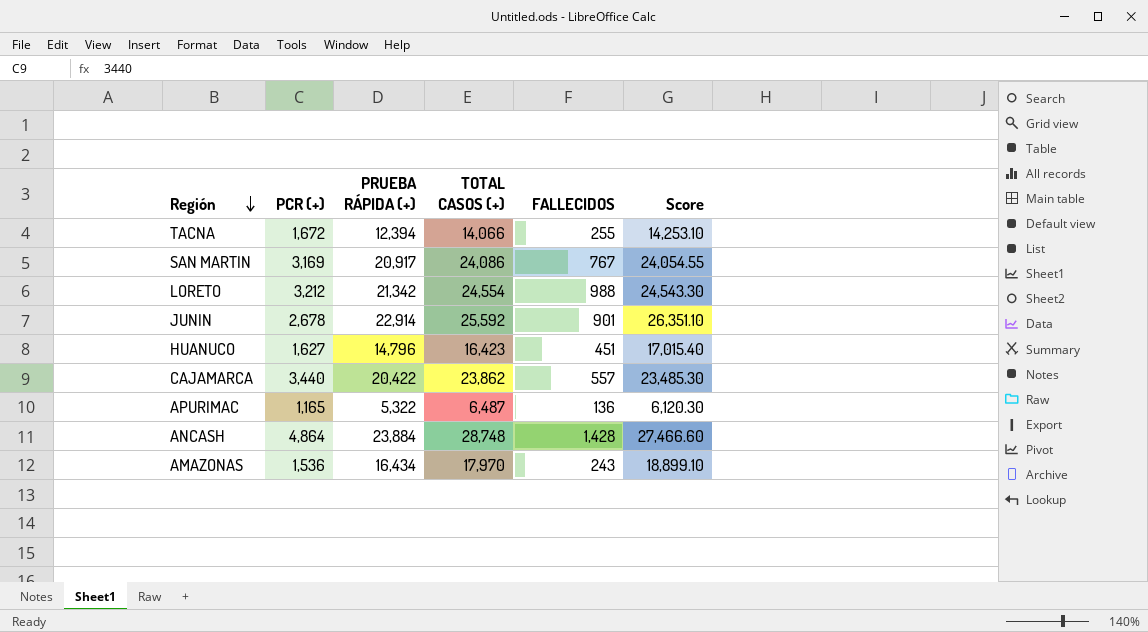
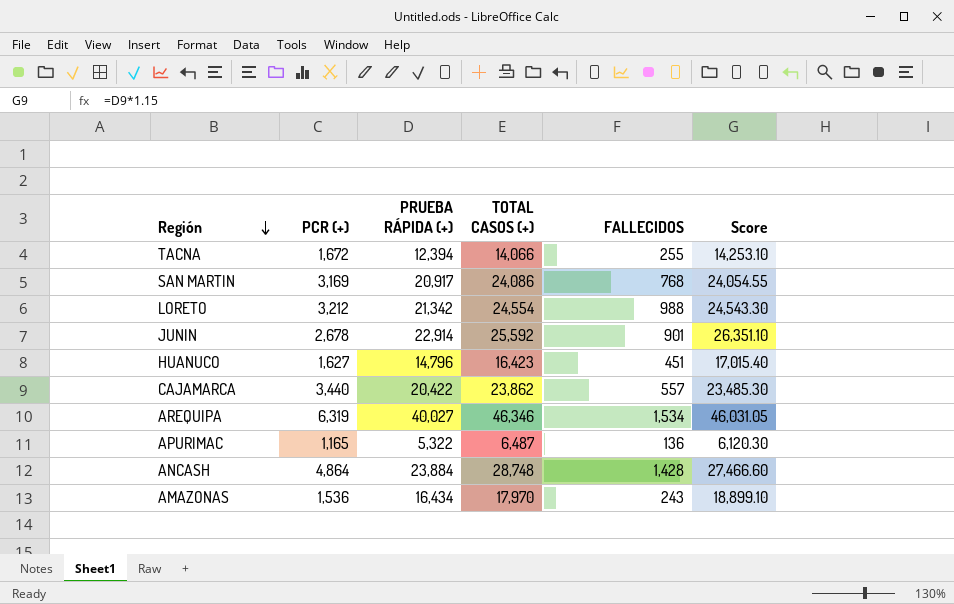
SAN MARTIN | FALLECIDOS: 767 -> 768
row AREQUIPA: none -> 6,319 | 40,027 | 46,346 | 1,534 | 46,031.05

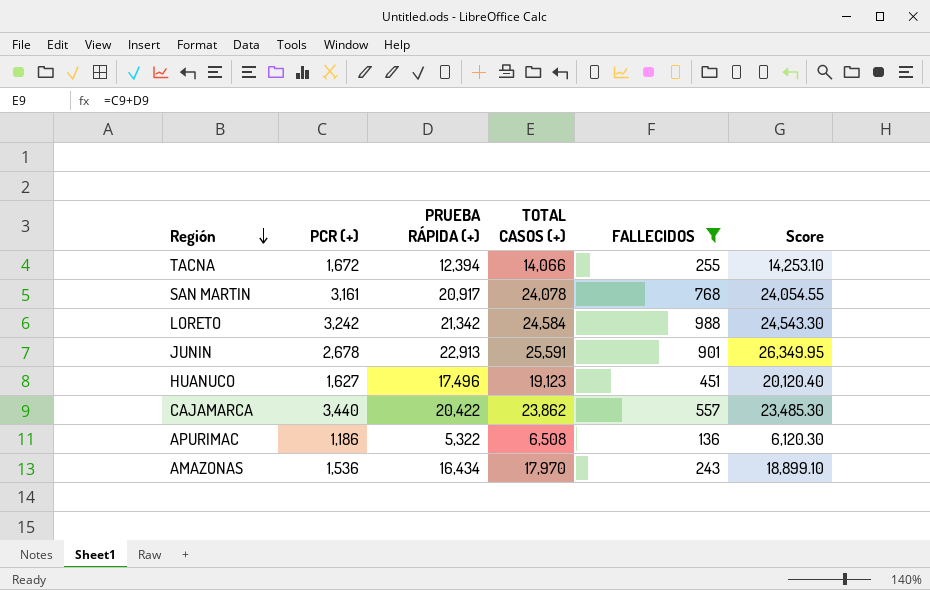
filter: none -> FALLECIDOS <= 988
SAN MARTIN | PCR (+): 3,169 -> 3,161
SAN MARTIN | TOTAL CASOS (+): 24,086 -> 24,078
LORETO | PCR (+): 3,212 -> 3,242
LORETO | TOTAL CASOS (+): 24,554 -> 24,584
JUNIN | PRUEBA RÁPIDA (+): 22,914 -> 22,913
JUNIN | TOTAL CASOS (+): 25,592 -> 25,591
JUNIN | Score: 26,351.10 -> 26,349.95
HUANUCO | PRUEBA RÁPIDA (+): 14,796 -> 17,496
HUANUCO | TOTAL CASOS (+): 16,423 -> 19,123
HUANUCO | Score: 17,015.40 -> 20,120.40
APURIMAC | PCR (+): 1,165 -> 1,186
APURIMAC | TOTAL CASOS (+): 6,487 -> 6,508

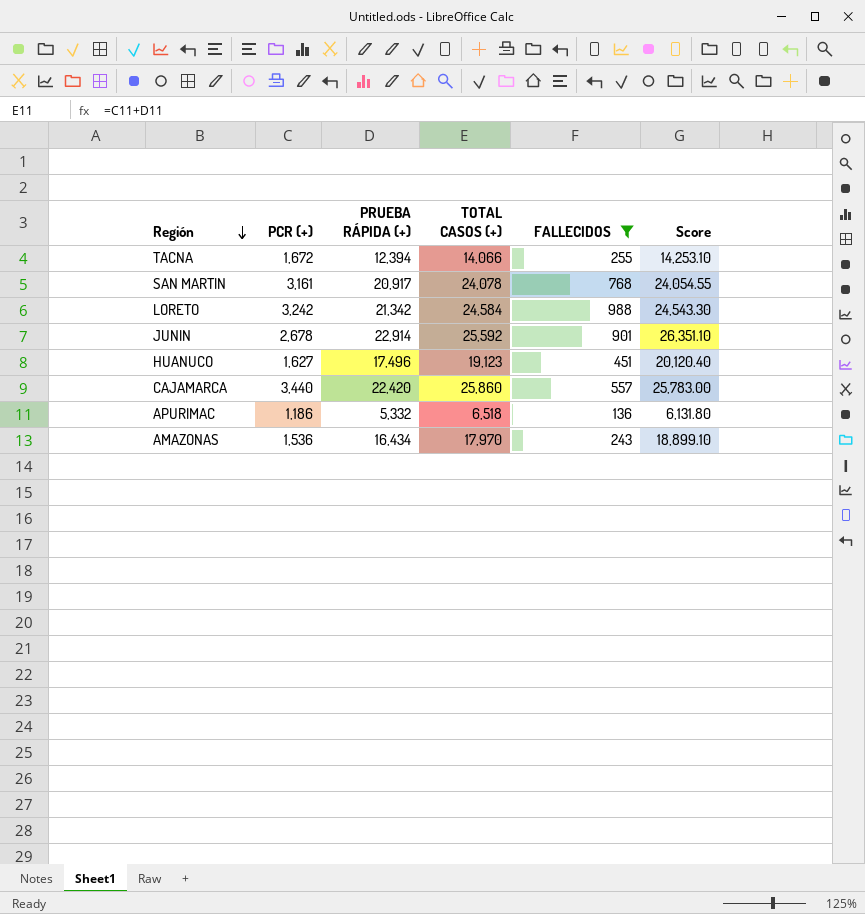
JUNIN | PRUEBA RÁPIDA (+): 22,913 -> 22,914
JUNIN | TOTAL CASOS (+): 25,591 -> 25,592
JUNIN | Score: 26,349.95 -> 26,351.10
CAJAMARCA | PRUEBA RÁPIDA (+): 20,422 -> 22,420
CAJAMARCA | TOTAL CASOS (+): 23,862 -> 25,860
CAJAMARCA | Score: 23,485.30 -> 25,783.00
APURIMAC | PRUEBA RÁPIDA (+): 5,322 -> 5,332
APURIMAC | TOTAL CASOS (+): 6,508 -> 6,518
APURIMAC | Score: 6,120.30 -> 6,131.80

